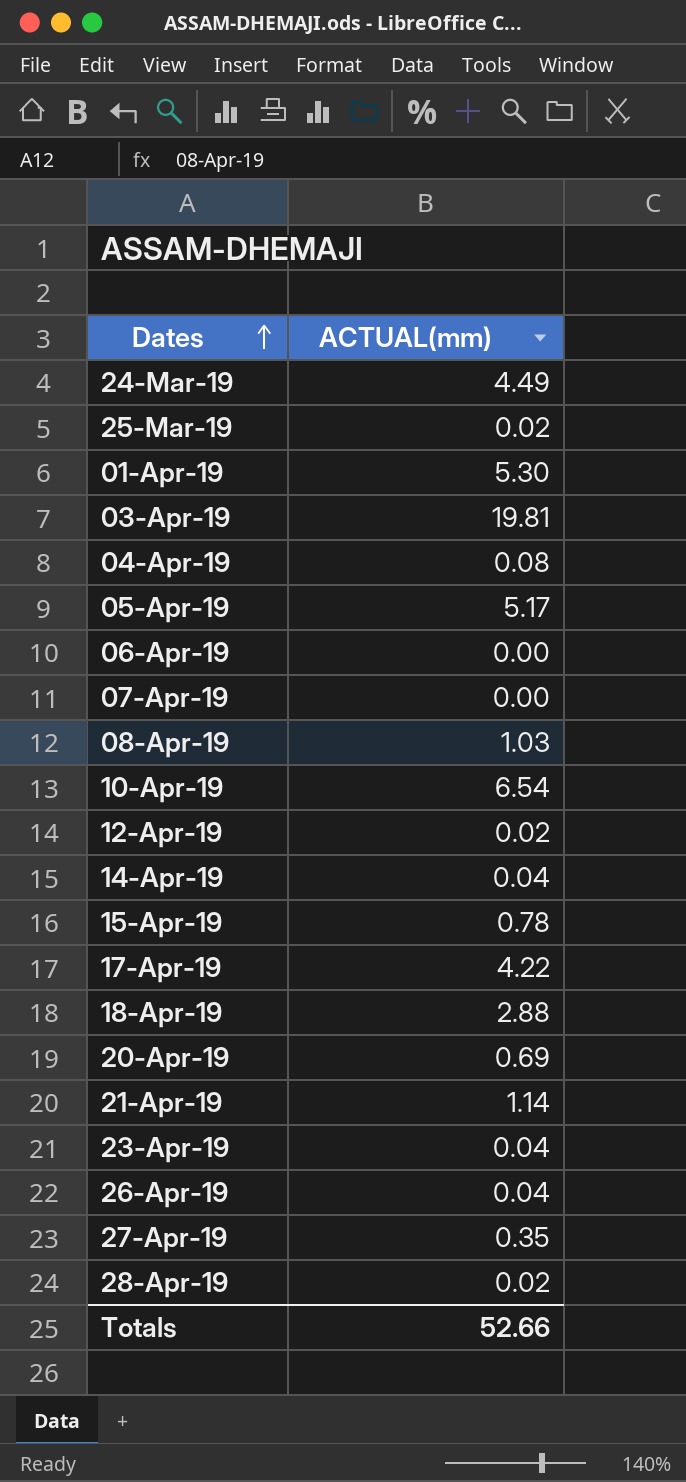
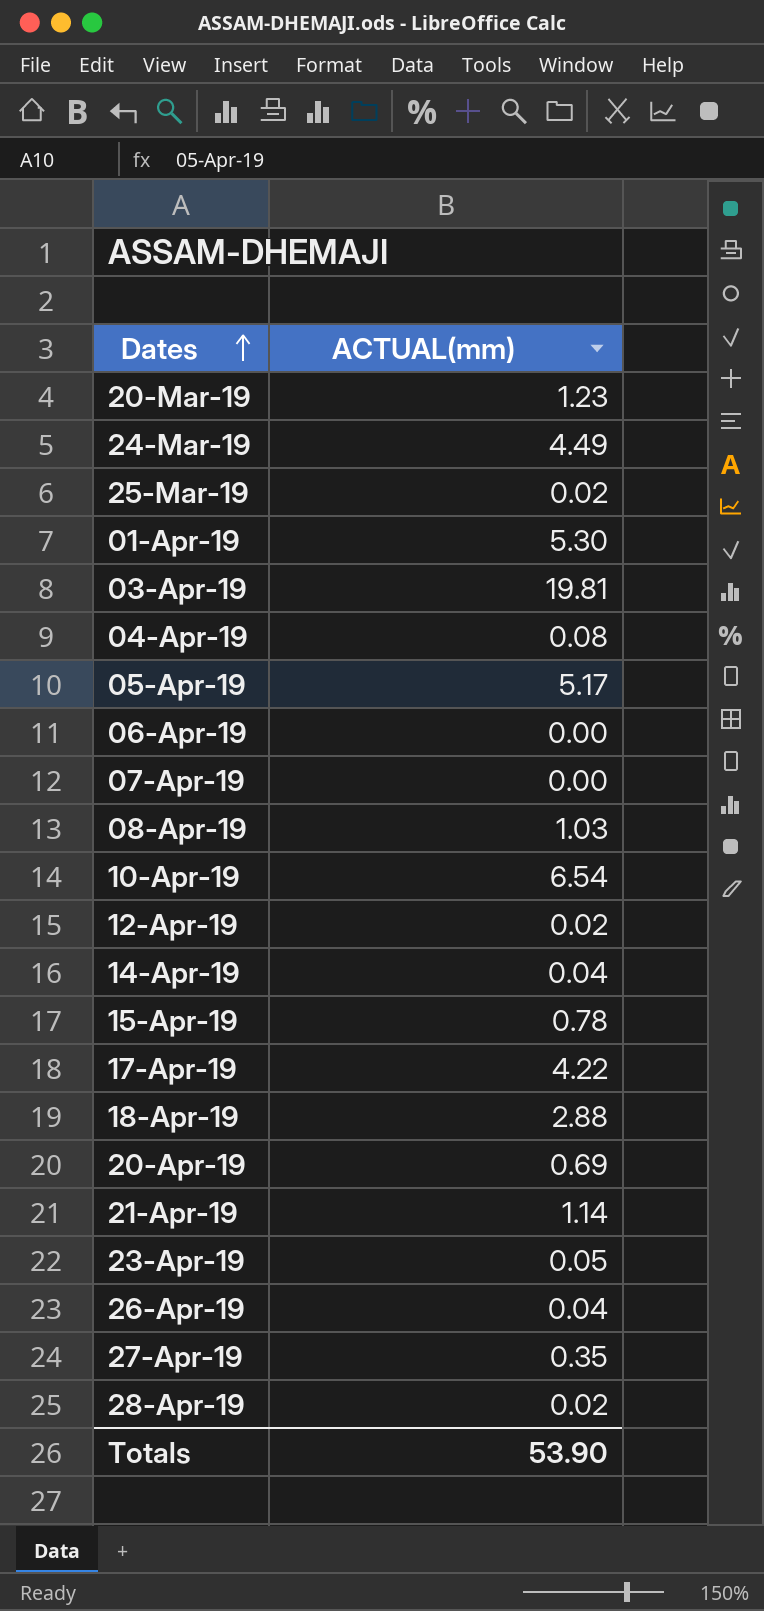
row 20-Mar-19: none -> 1.23
23-Apr-19 | ACTUAL(mm): 0.04 -> 0.05
Totals | ACTUAL(mm): 52.66 -> 53.90

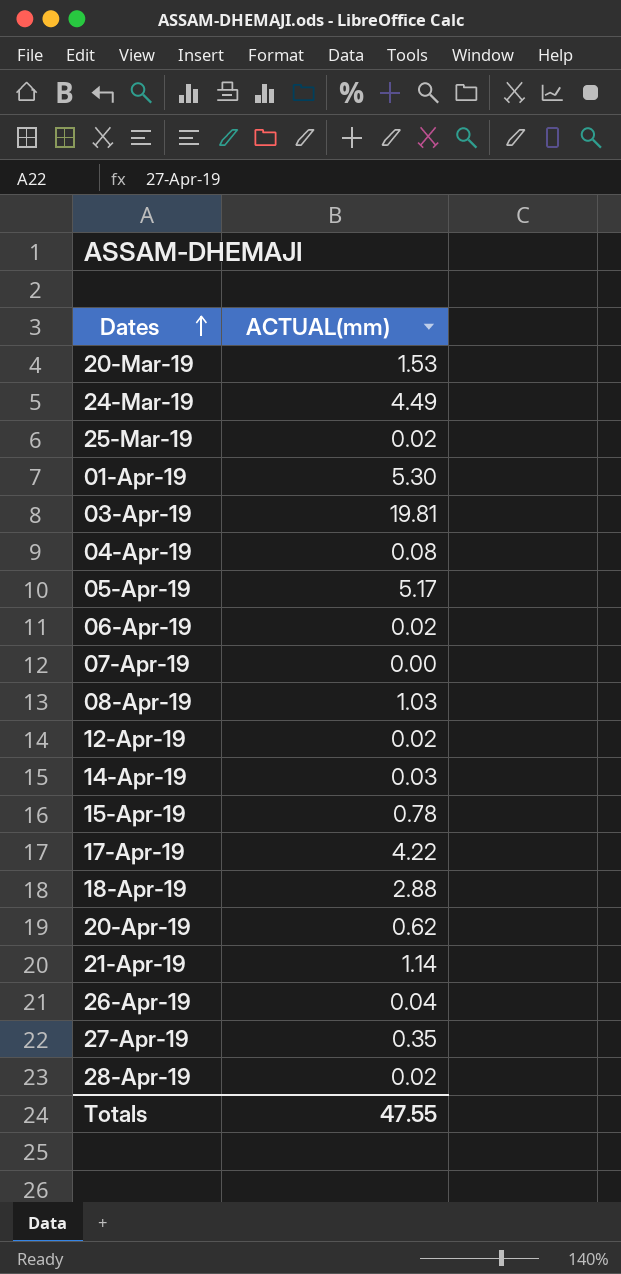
row 10-Apr-19: 6.54 -> none
row 23-Apr-19: 0.05 -> none
20-Mar-19 | ACTUAL(mm): 1.23 -> 1.53
06-Apr-19 | ACTUAL(mm): 0.00 -> 0.02
14-Apr-19 | ACTUAL(mm): 0.04 -> 0.03
20-Apr-19 | ACTUAL(mm): 0.69 -> 0.62
Totals | ACTUAL(mm): 53.90 -> 47.55

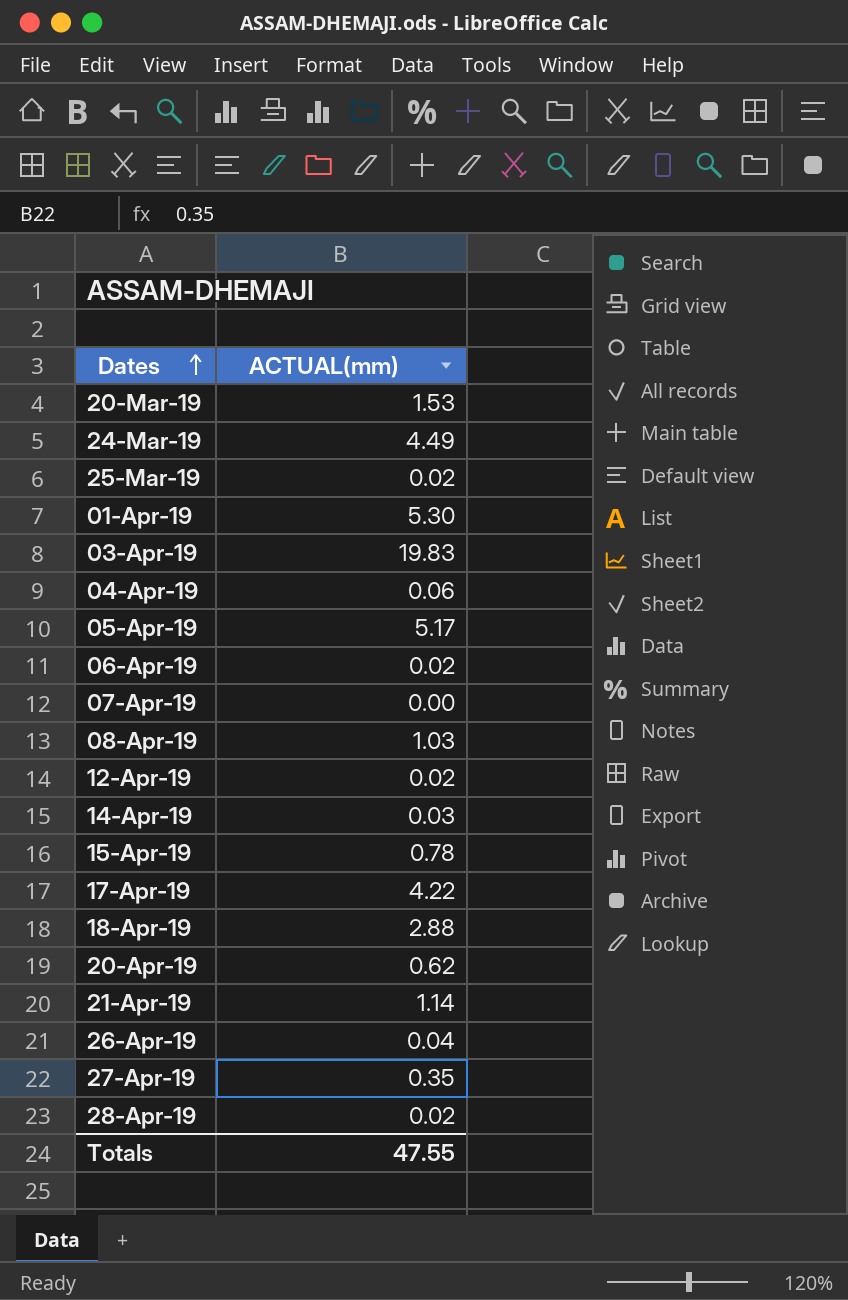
03-Apr-19 | ACTUAL(mm): 19.81 -> 19.83
04-Apr-19 | ACTUAL(mm): 0.08 -> 0.06

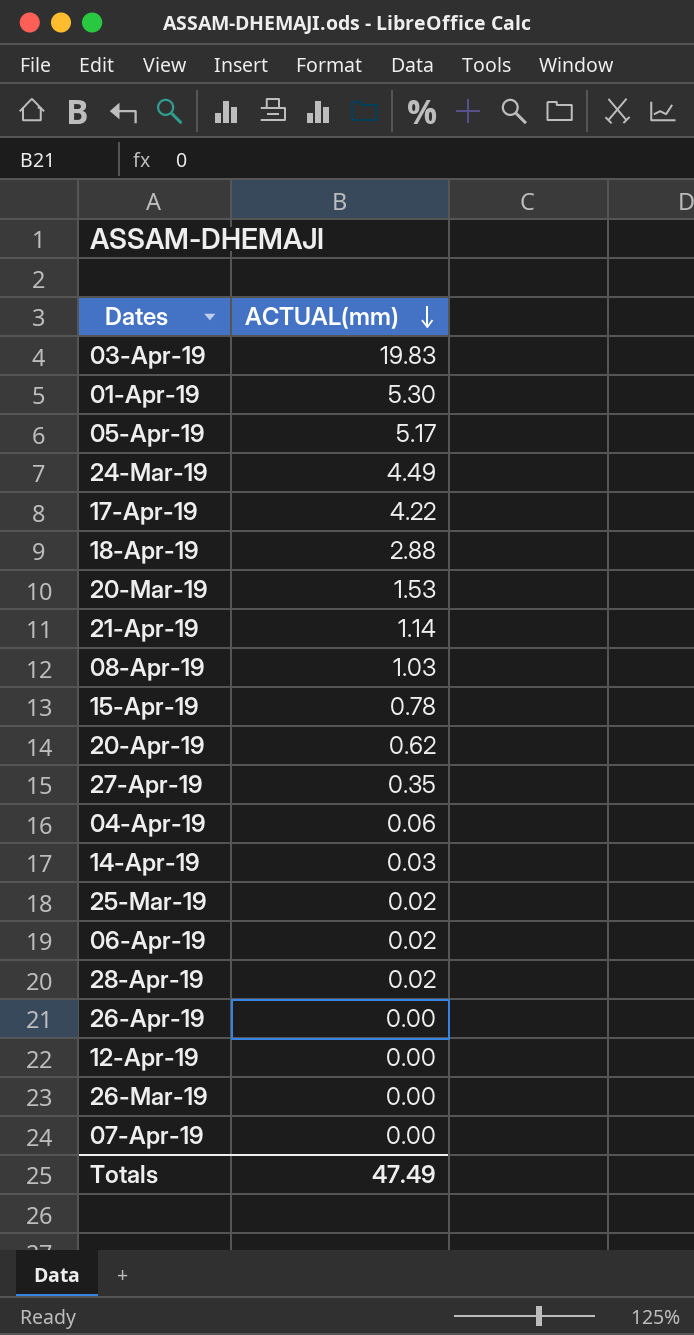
row order: Dates ascending -> ACTUAL(mm) descending
26-Apr-19 | ACTUAL(mm): 0.04 -> 0.00
12-Apr-19 | ACTUAL(mm): 0.02 -> 0.00
row 26-Mar-19: none -> 0.00
Totals | ACTUAL(mm): 47.55 -> 47.49

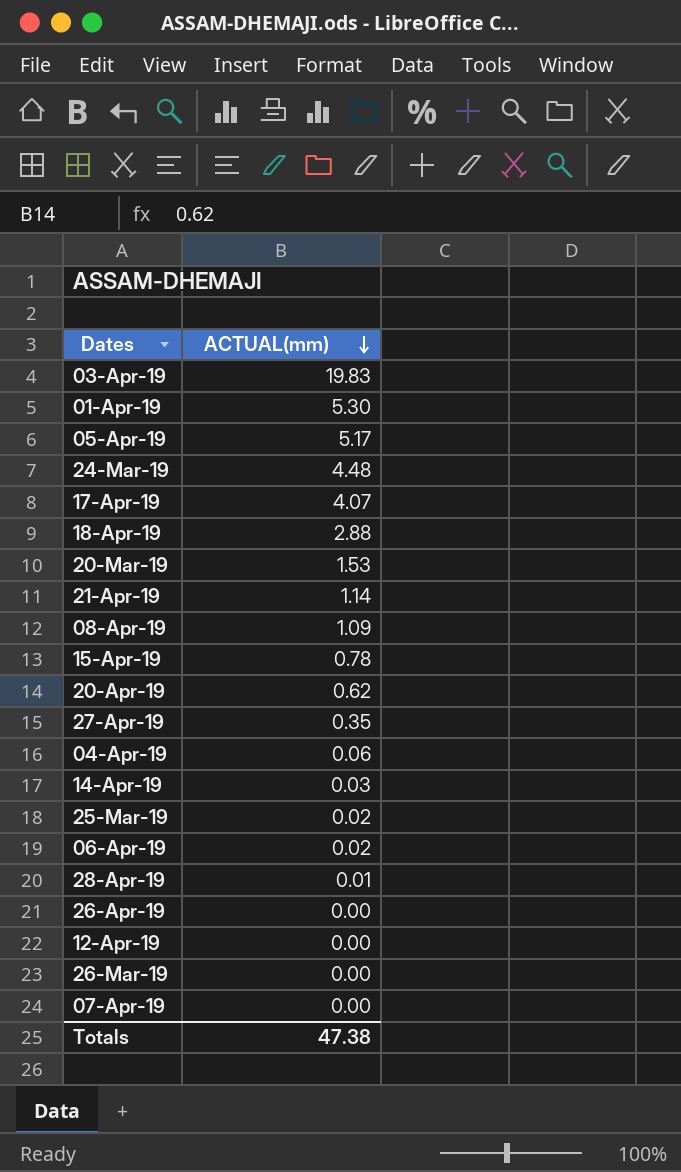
24-Mar-19 | ACTUAL(mm): 4.49 -> 4.48
17-Apr-19 | ACTUAL(mm): 4.22 -> 4.07
08-Apr-19 | ACTUAL(mm): 1.03 -> 1.09
28-Apr-19 | ACTUAL(mm): 0.02 -> 0.01
Totals | ACTUAL(mm): 47.49 -> 47.38

